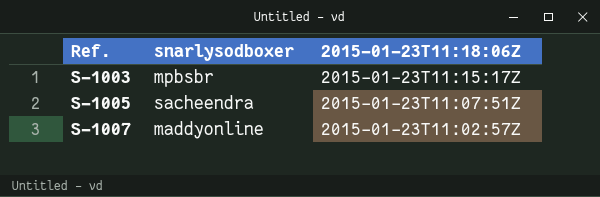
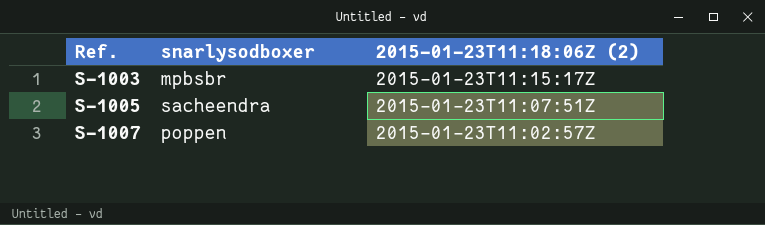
column name: 2015-01-23T11:18:06Z -> 2015-01-23T11:18:06Z (2)
S-1007 | snarlysodboxer: maddyonline -> poppen

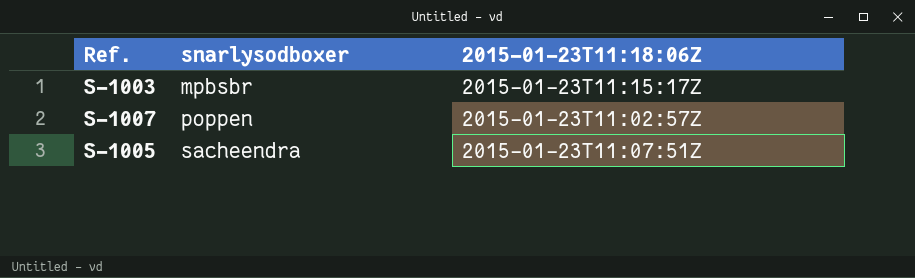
row order: Ref. ascending -> snarlysodboxer ascending
column name: 2015-01-23T11:18:06Z (2) -> 2015-01-23T11:18:06Z

